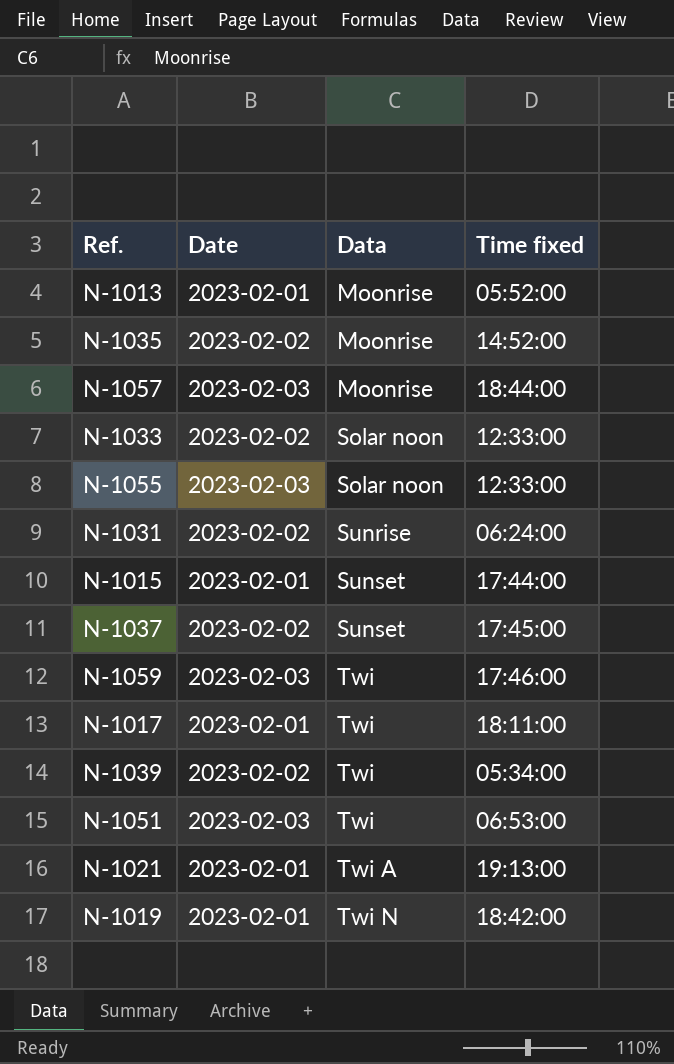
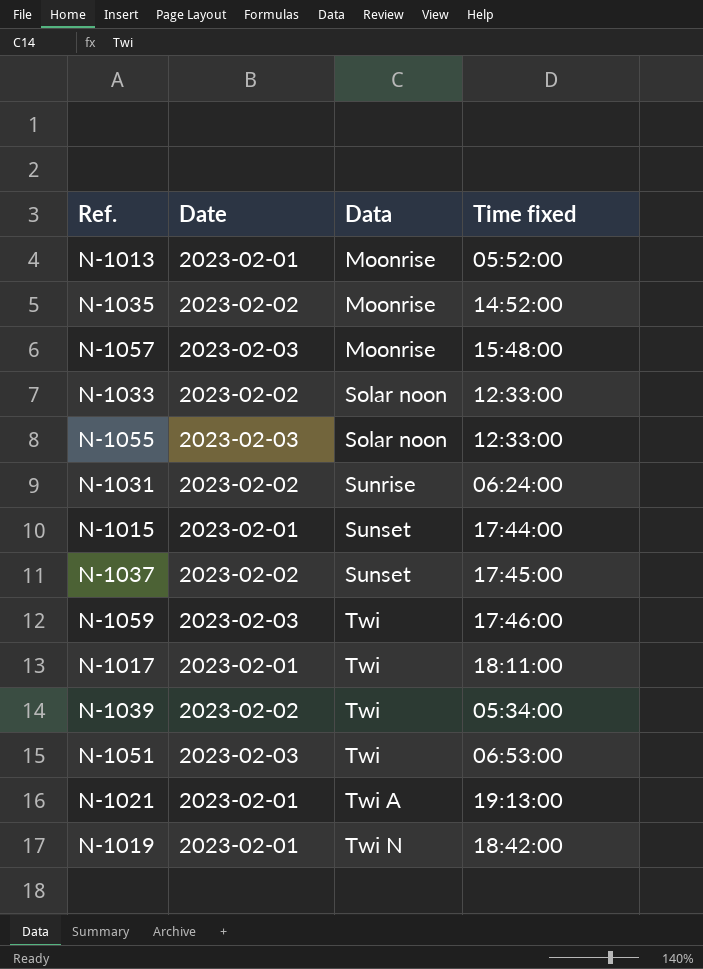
N-1057 | Time fixed: 18:44:00 -> 15:48:00

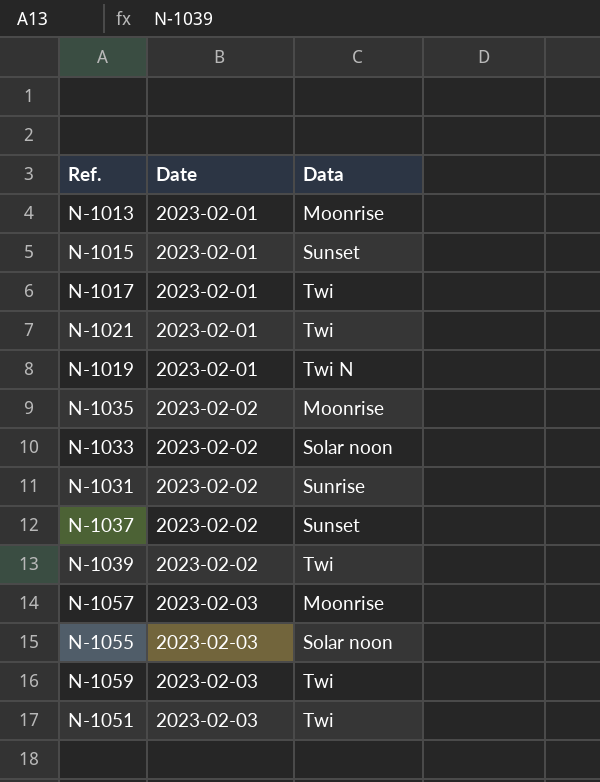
row order: Data ascending -> Date ascending
column Time fixed | position: 4 -> none
N-1021 | Data: Twi A -> Twi

